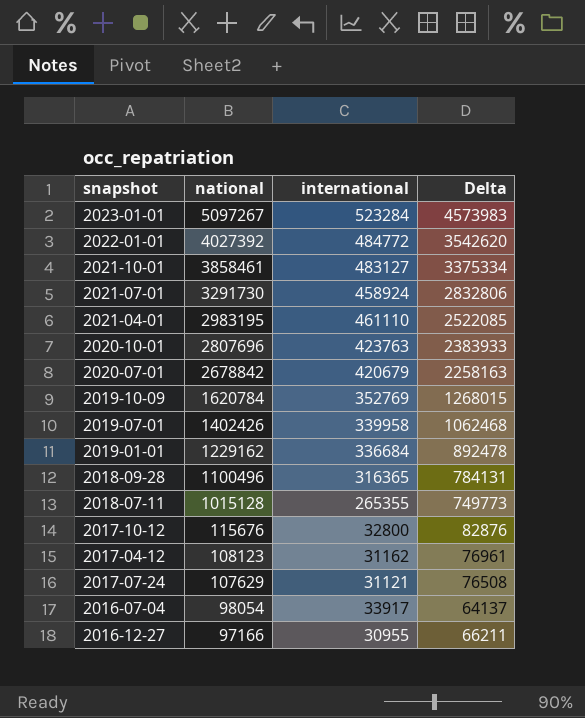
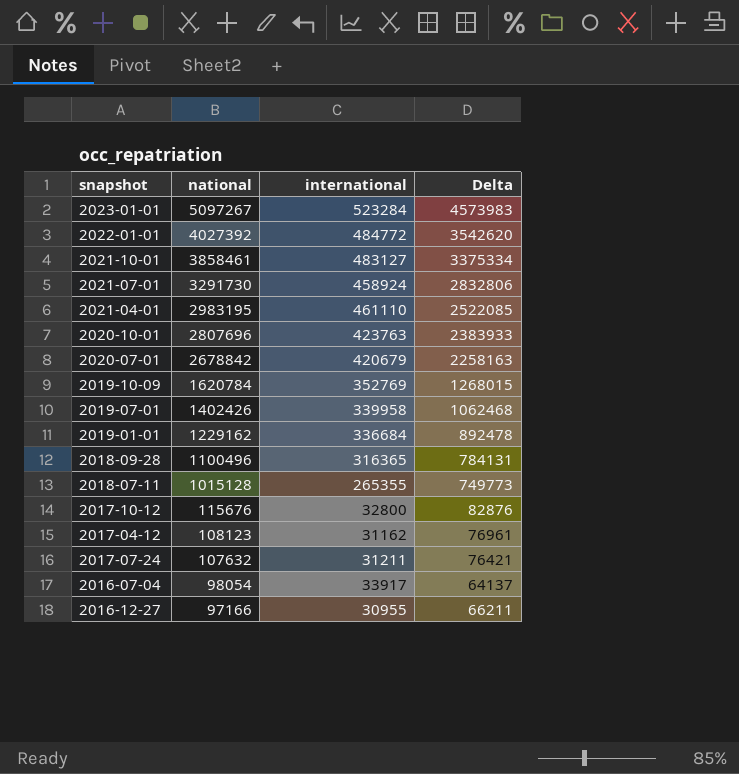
2017-07-24 | national: 107629 -> 107632
2017-07-24 | international: 31121 -> 31211
2017-07-24 | Delta: 76508 -> 76421

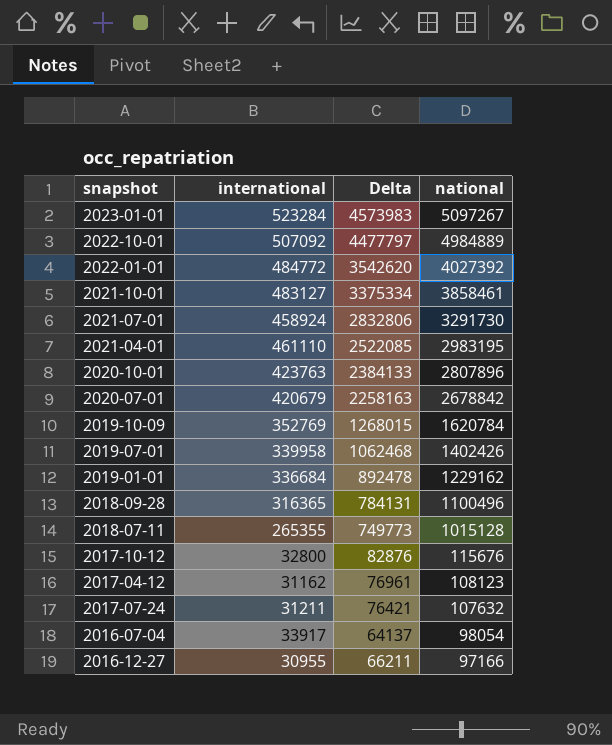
column national | position: 2 -> 4
row 2022-10-01: none -> 507092 | 4477797 | 4984889
2020-10-01 | Delta: 2383933 -> 2384133
2020-10-01 | national: 2807696 -> 2807896

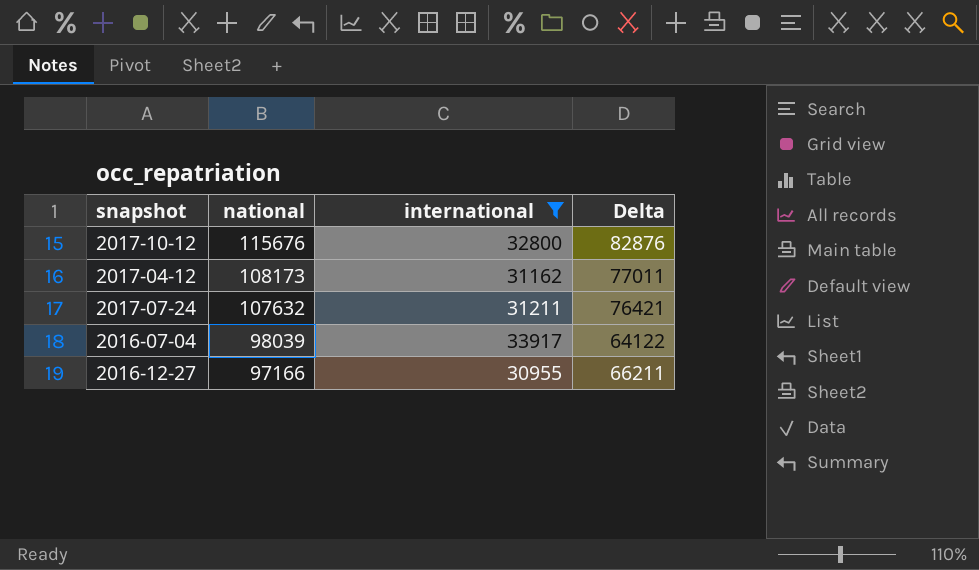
filter: none -> international <= 33917
column national | position: 4 -> 2
2017-04-12 | national: 108123 -> 108173
2017-04-12 | Delta: 76961 -> 77011
2016-07-04 | national: 98054 -> 98039
2016-07-04 | Delta: 64137 -> 64122

